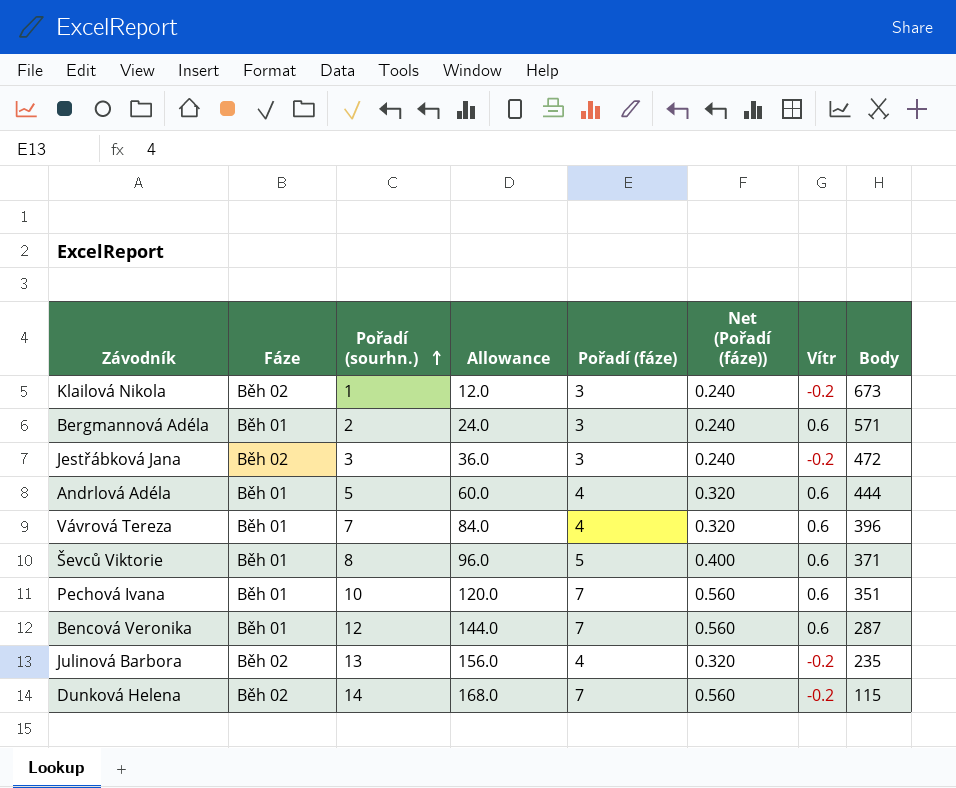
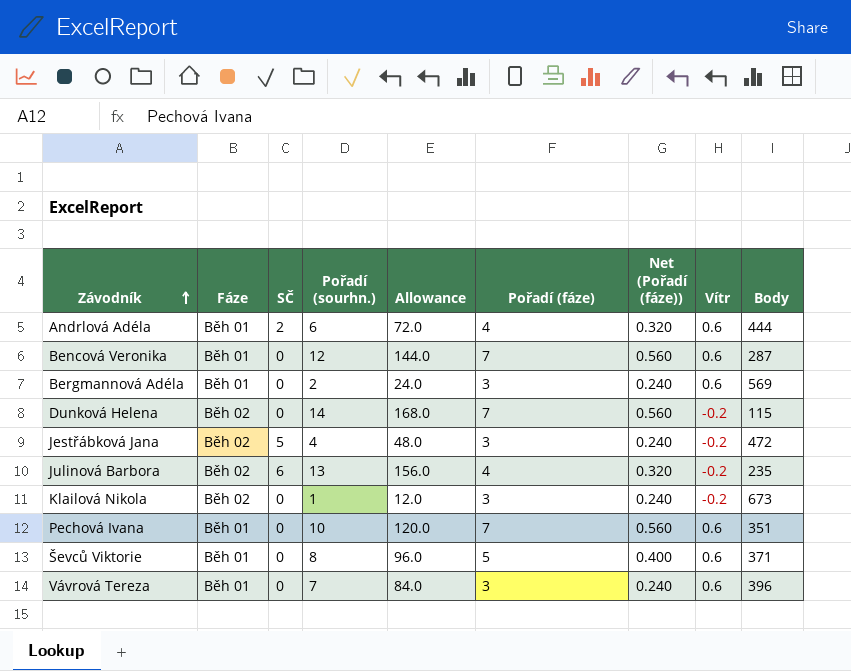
row order: Pořadí (sourhn.) ascending -> Závodník ascending
column SČ | position: none -> 3
Andrlová Adéla | Pořadí (sourhn.): 5 -> 6
Andrlová Adéla | Allowance: 60.0 -> 72.0
Bergmannová Adéla | Body: 571 -> 569
Jestřábková Jana | Pořadí (sourhn.): 3 -> 4
Jestřábková Jana | Allowance: 36.0 -> 48.0
Vávrová Tereza | Pořadí (fáze): 4 -> 3
Vávrová Tereza | Net (Pořadí (fáze)): 0.320 -> 0.240

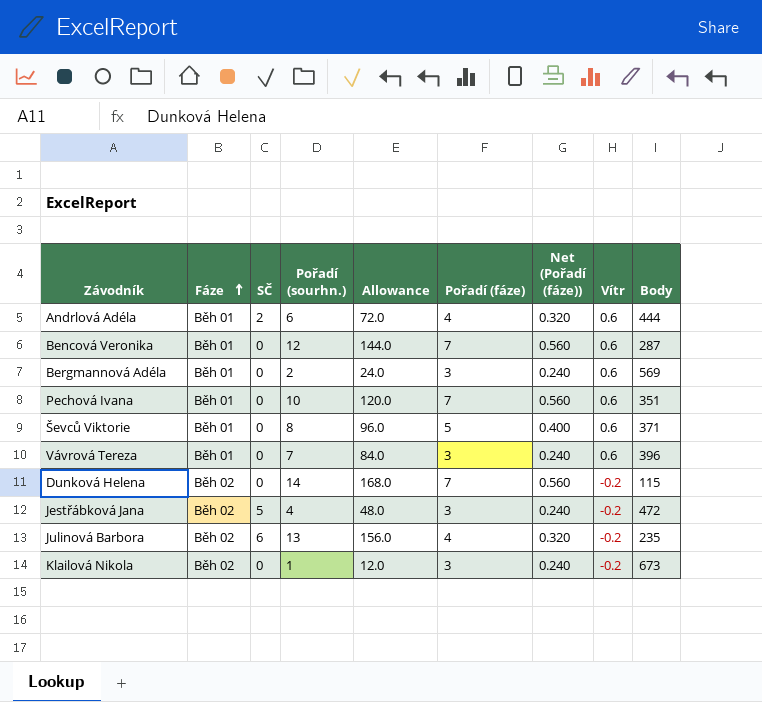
row order: Závodník ascending -> Fáze ascending

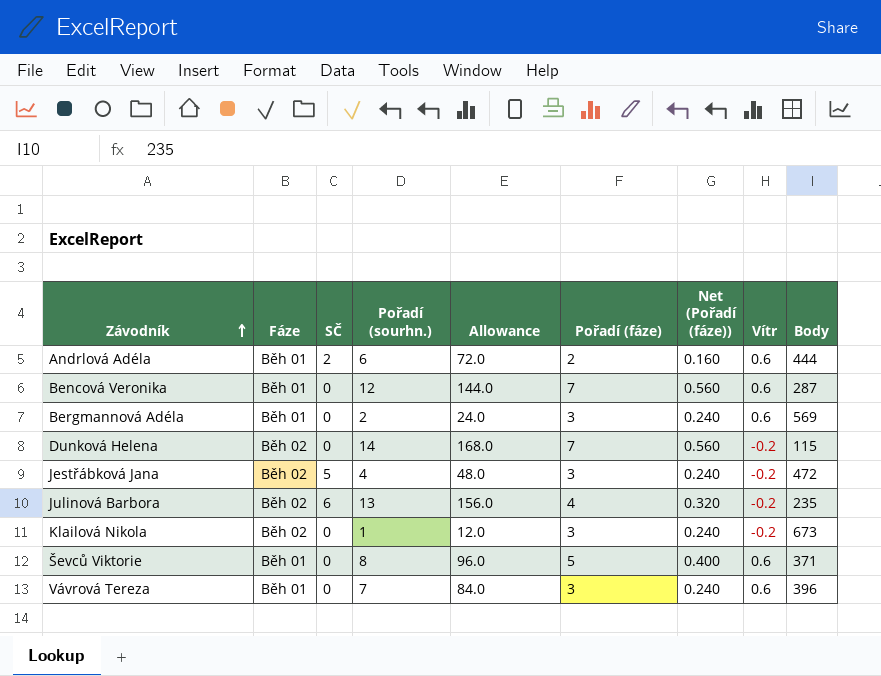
row order: Fáze ascending -> Závodník ascending
row Pechová Ivana: Běh 01 | 0 | 10 | 120.0 | 7 | 0.560 | 0.6 | 351 -> none
Andrlová Adéla | Pořadí (fáze): 4 -> 2
Andrlová Adéla | Net (Pořadí (fáze)): 0.320 -> 0.160

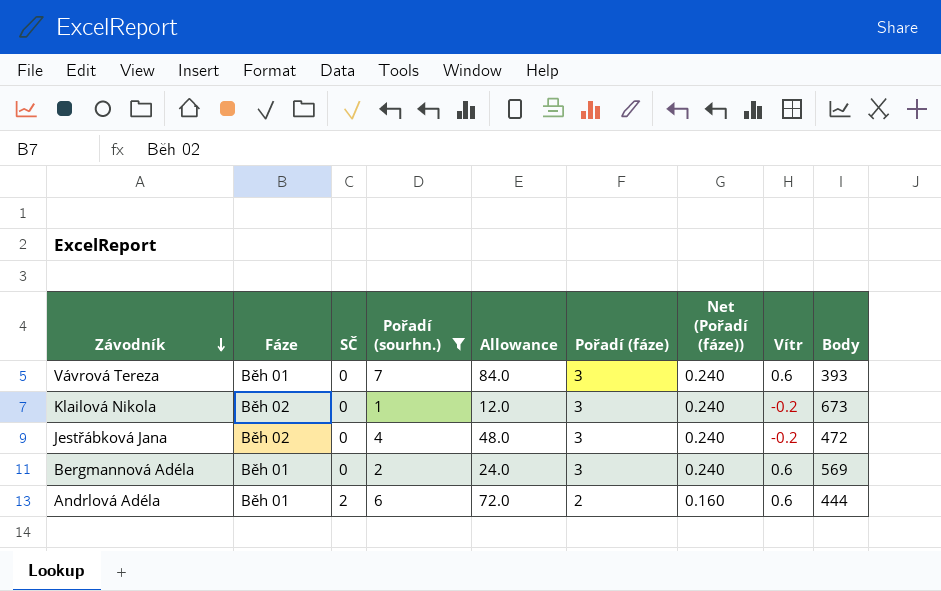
filter: none -> Pořadí (sourhn.) <= 7
row order: Závodník ascending -> Závodník descending
Vávrová Tereza | Body: 396 -> 393
Jestřábková Jana | SČ: 5 -> 0

